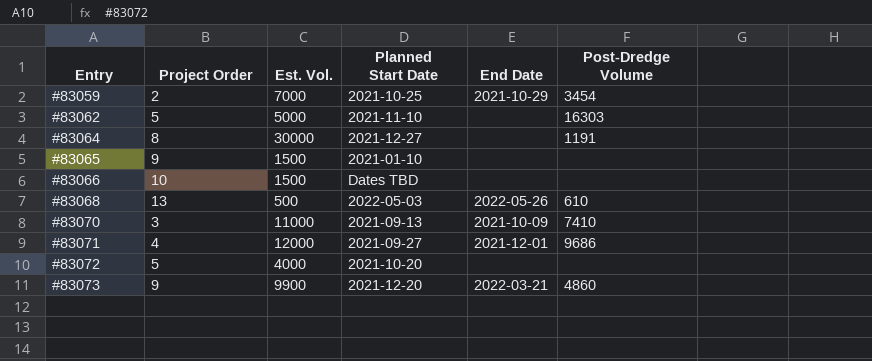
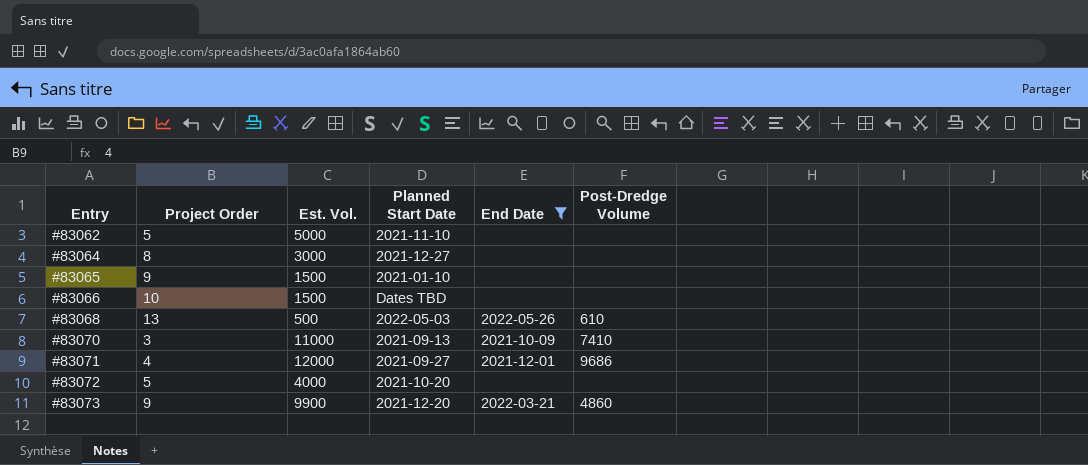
filter: none -> End Date != 2021-10-29
#83062 | Post-Dredge Volume: 16303 -> none
#83064 | Est. Vol.: 30000 -> 3000
#83064 | Post-Dredge Volume: 1191 -> none

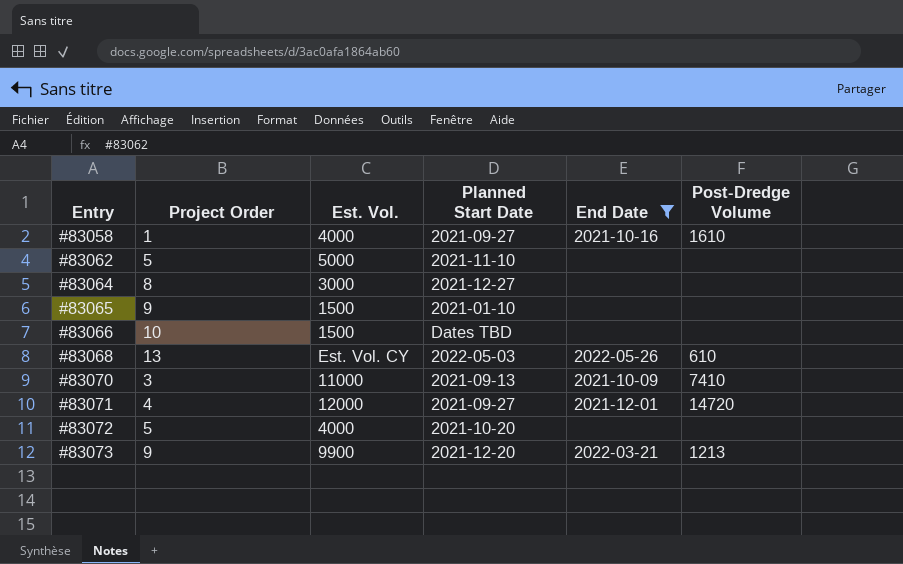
row #83058: none -> 1 | 4000 | 2021-09-27 | 2021-10-16 | 1610
#83068 | Est. Vol.: 500 -> Est. Vol. CY
#83071 | Post-Dredge Volume: 9686 -> 14720
#83073 | Post-Dredge Volume: 4860 -> 1213

